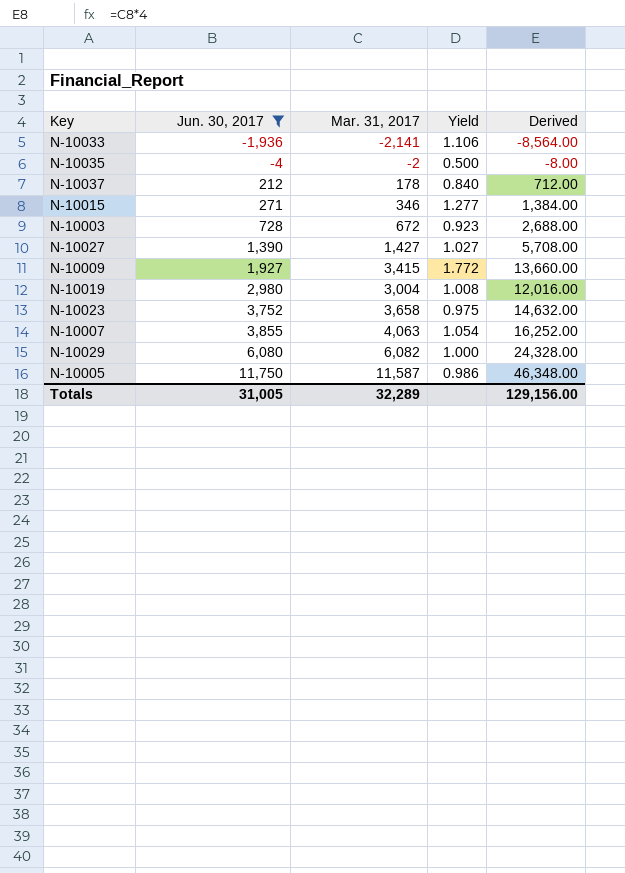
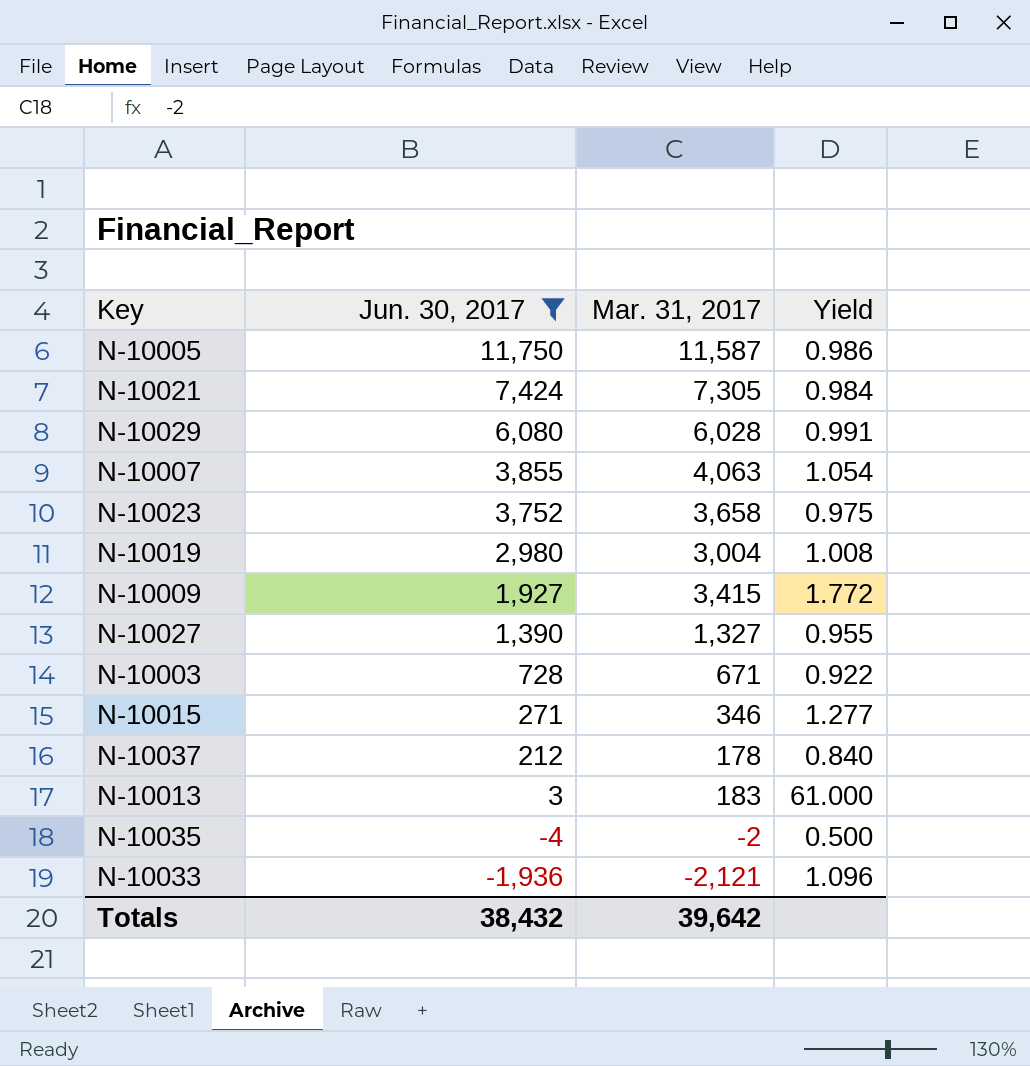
row order: Jun. 30, 2017 ascending -> Jun. 30, 2017 descending
column Derived | formula: [Mar. 31, 2017] * 4 -> none
row N-10021: none -> 7,424 | 7,305 | 0.984
N-10029 | Mar. 31, 2017: 6,082 -> 6,028
N-10029 | Yield: 1.000 -> 0.991
N-10027 | Mar. 31, 2017: 1,427 -> 1,327
N-10027 | Yield: 1.027 -> 0.955
N-10003 | Mar. 31, 2017: 672 -> 671
N-10003 | Yield: 0.923 -> 0.922
row N-10013: none -> 3 | 183 | 61.000
N-10033 | Mar. 31, 2017: -2,141 -> -2,121
N-10033 | Yield: 1.106 -> 1.096
Totals | Jun. 30, 2017: 31,005 -> 38,432
Totals | Mar. 31, 2017: 32,289 -> 39,642

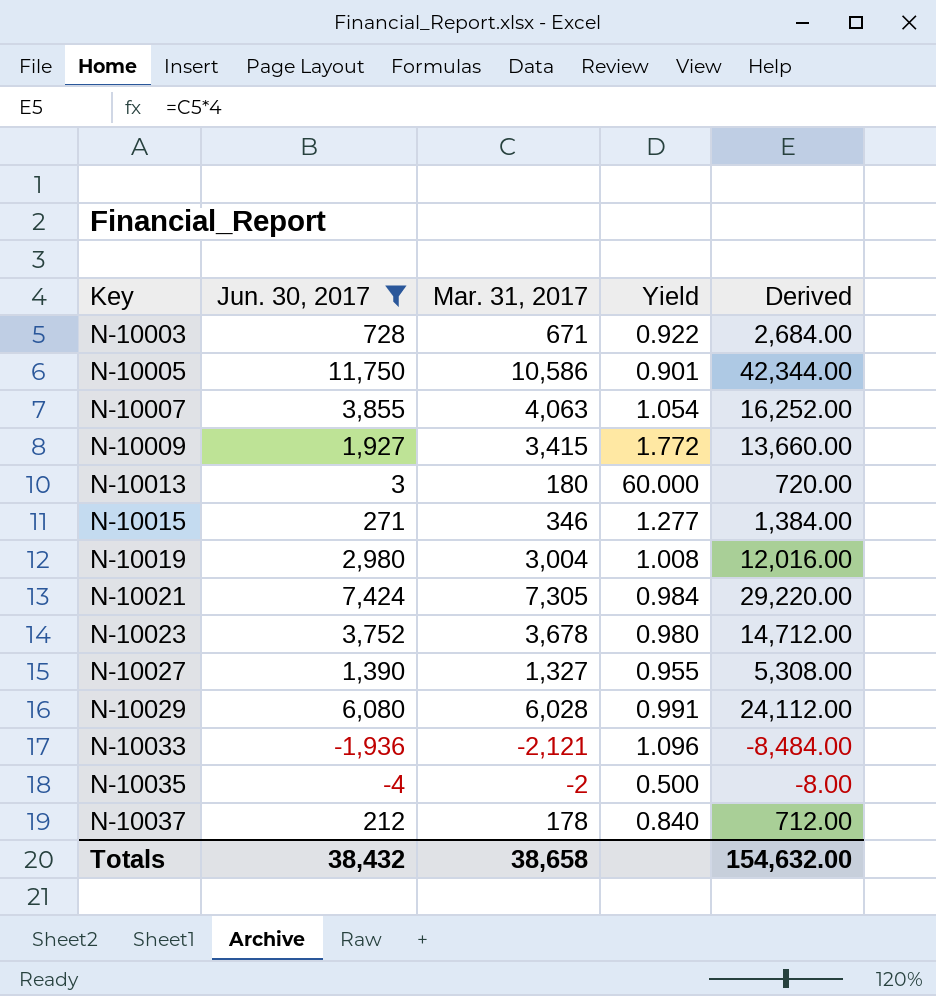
row order: Jun. 30, 2017 descending -> Key ascending
column Derived | formula: none -> [Mar. 31, 2017] * 4
N-10005 | Mar. 31, 2017: 11,587 -> 10,586
N-10005 | Yield: 0.986 -> 0.901
N-10013 | Mar. 31, 2017: 183 -> 180
N-10013 | Yield: 61.000 -> 60.000
N-10023 | Mar. 31, 2017: 3,658 -> 3,678
N-10023 | Yield: 0.975 -> 0.980
Totals | Mar. 31, 2017: 39,642 -> 38,658

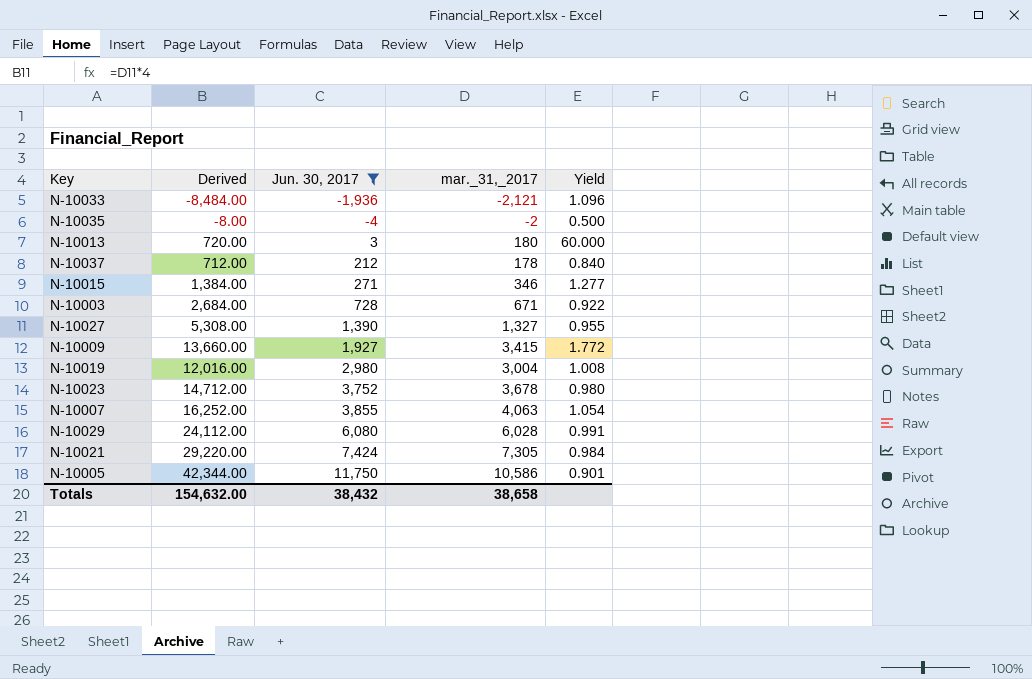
row order: Key ascending -> Jun. 30, 2017 ascending
column Derived | position: 5 -> 2
column name: Mar. 31, 2017 -> mar._31,_2017

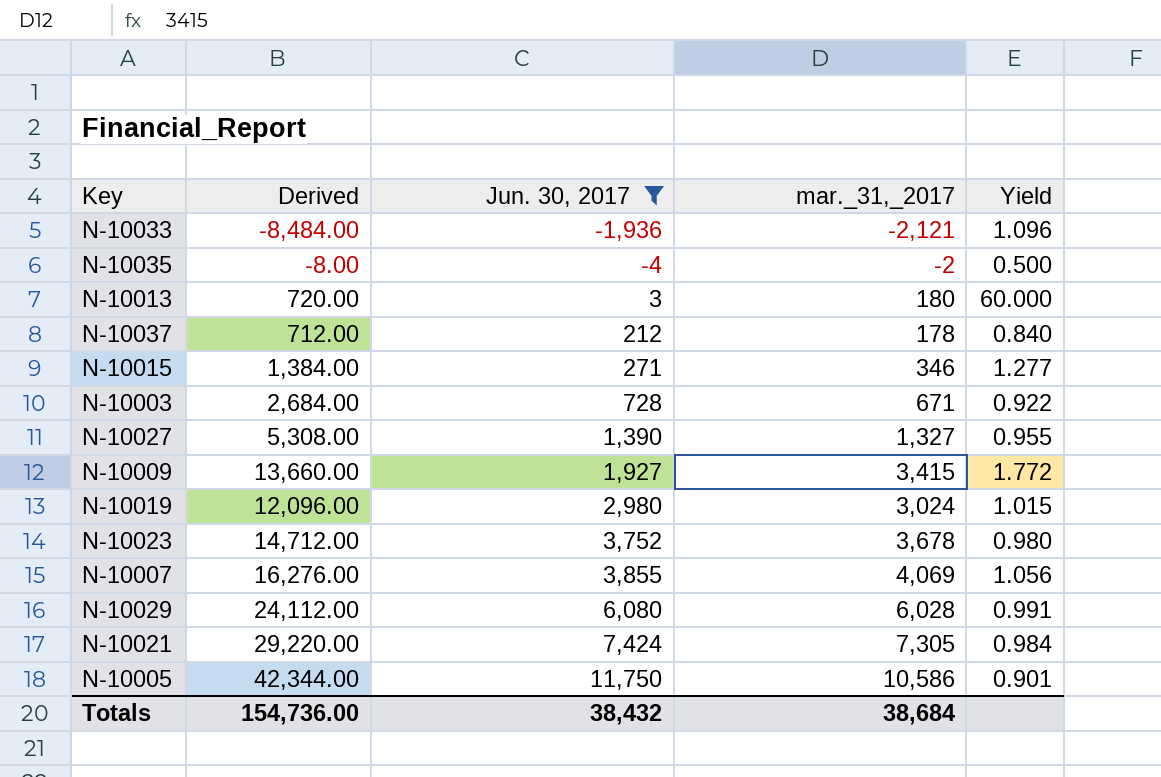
N-10019 | Derived: 12,016.00 -> 12,096.00
N-10019 | mar._31,_2017: 3,004 -> 3,024
N-10019 | Yield: 1.008 -> 1.015
N-10007 | Derived: 16,252.00 -> 16,276.00
N-10007 | mar._31,_2017: 4,063 -> 4,069
N-10007 | Yield: 1.054 -> 1.056
Totals | Derived: 154,632.00 -> 154,736.00
Totals | mar._31,_2017: 38,658 -> 38,684

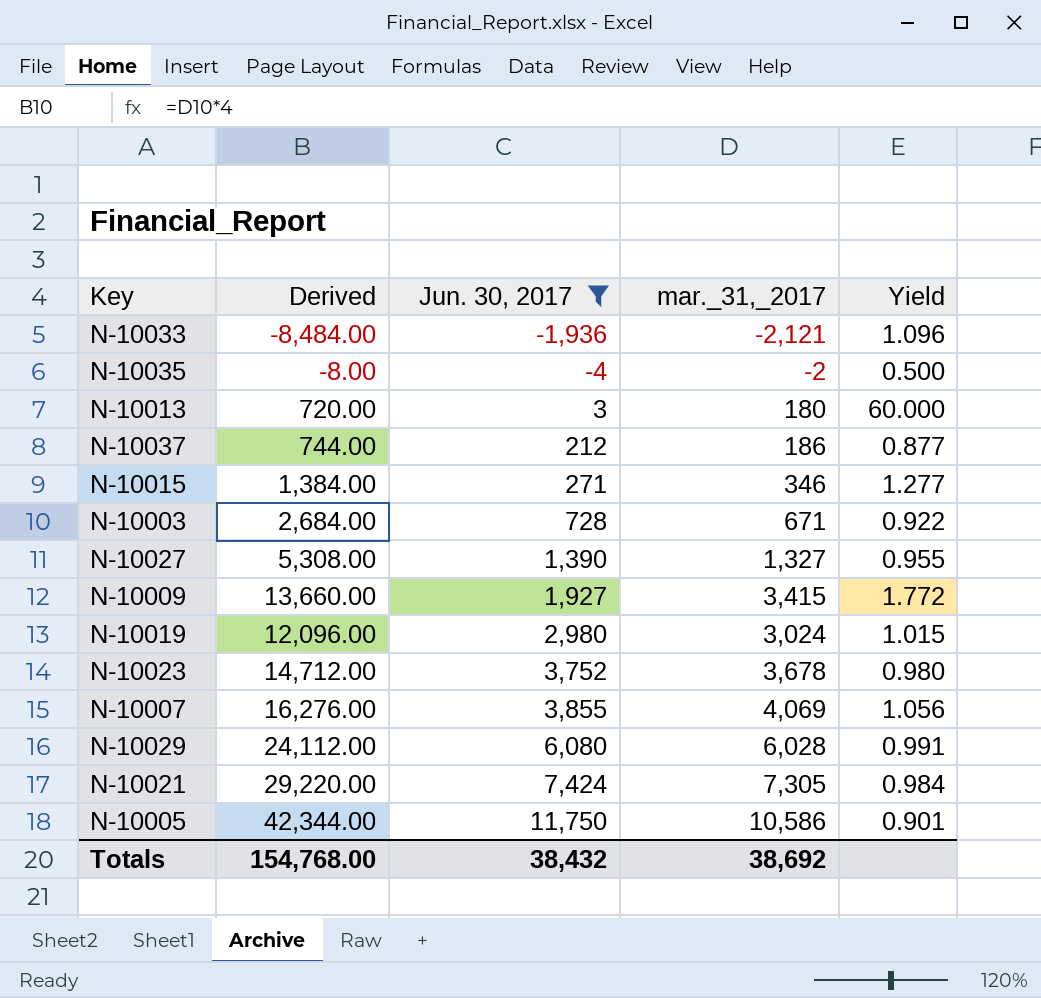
N-10037 | Derived: 712.00 -> 744.00
N-10037 | mar._31,_2017: 178 -> 186
N-10037 | Yield: 0.840 -> 0.877
Totals | Derived: 154,736.00 -> 154,768.00
Totals | mar._31,_2017: 38,684 -> 38,692

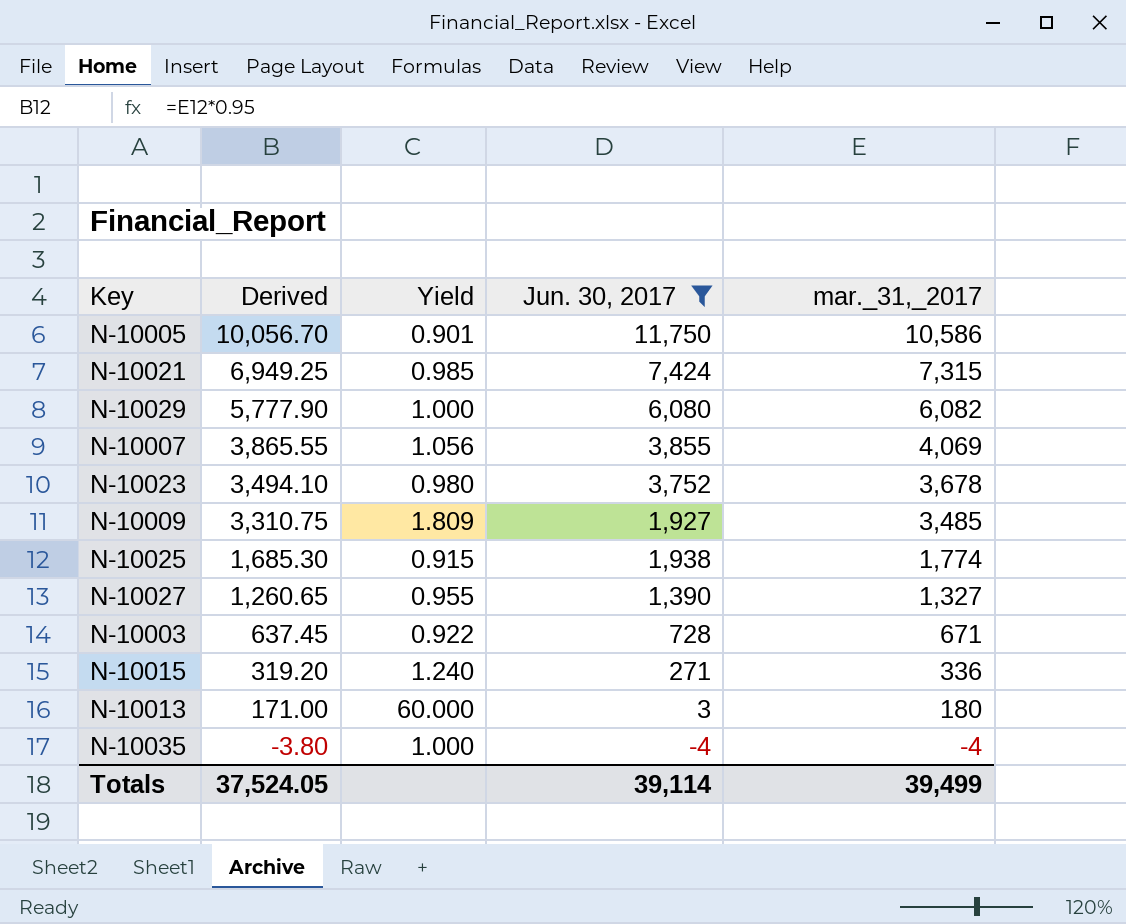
row order: Jun. 30, 2017 ascending -> Derived descending
column Derived | formula: [mar._31,_2017] * 4 -> [mar._31,_2017] * 0.95
column Yield | position: 5 -> 3
row N-10033: -8,484.00 | -1,936 | -2,121 | 1.096 -> none
row N-10037: 744.00 | 212 | 186 | 0.877 -> none
row N-10019: 12,096.00 | 2,980 | 3,024 | 1.015 -> none
N-10021 | Yield: 0.984 -> 0.985
N-10021 | mar._31,_2017: 7,305 -> 7,315
N-10029 | Yield: 0.991 -> 1.000
N-10029 | mar._31,_2017: 6,028 -> 6,082
N-10009 | Yield: 1.772 -> 1.809
N-10009 | mar._31,_2017: 3,415 -> 3,485
row N-10025: none -> 1,685.30 | 0.915 | 1,938 | 1,774
N-10015 | Yield: 1.277 -> 1.240
N-10015 | mar._31,_2017: 346 -> 336
N-10035 | Yield: 0.500 -> 1.000
N-10035 | mar._31,_2017: -2 -> -4
Totals | Derived: 154,768.00 -> 37,524.05
Totals | Jun. 30, 2017: 38,432 -> 39,114
Totals | mar._31,_2017: 38,692 -> 39,499

